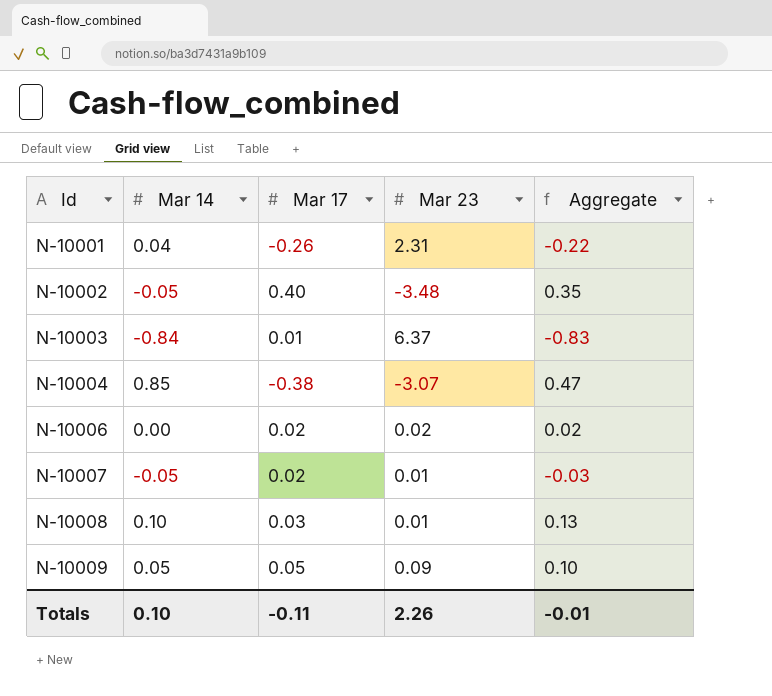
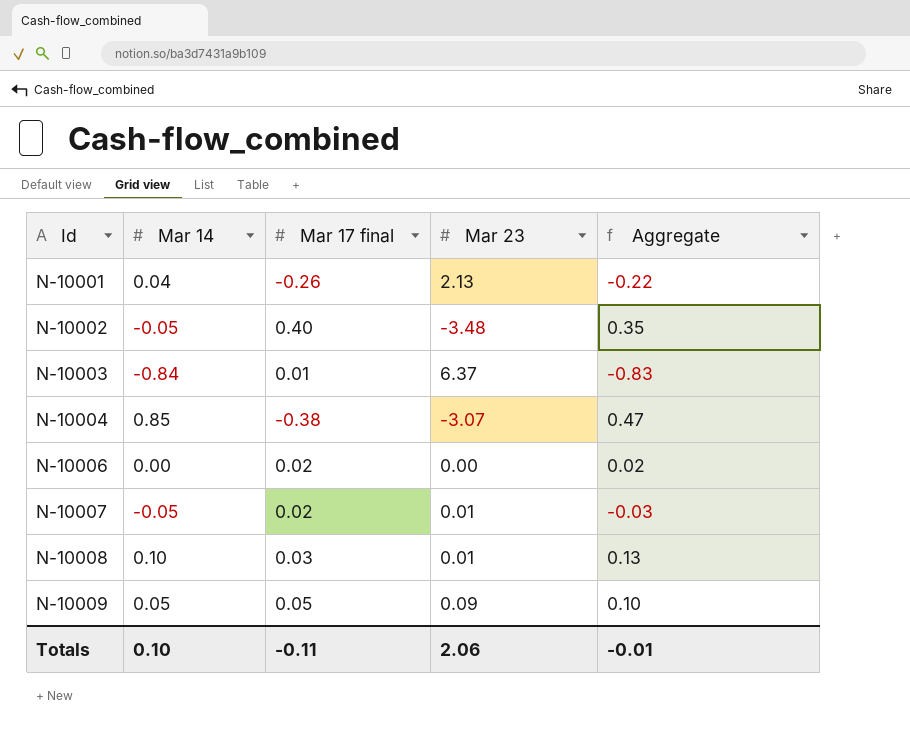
column name: Mar 17 -> Mar 17 final
N-10001 | Mar 23: 2.31 -> 2.13
N-10006 | Mar 23: 0.02 -> 0.00
Totals | Mar 23: 2.26 -> 2.06

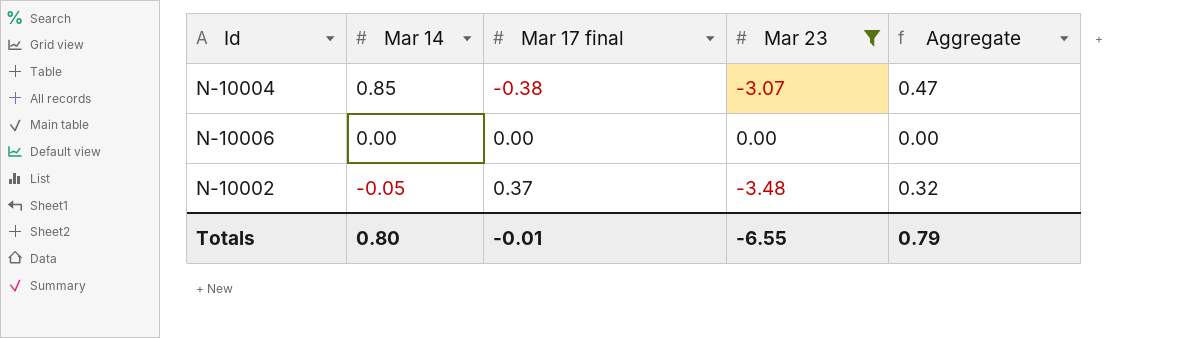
filter: none -> Mar 23 <= 0.00
row order: Id ascending -> Mar 14 descending
N-10006 | Mar 17 final: 0.02 -> 0.00
N-10006 | Aggregate: 0.02 -> 0.00
N-10002 | Mar 17 final: 0.40 -> 0.37
N-10002 | Aggregate: 0.35 -> 0.32
Totals | Mar 14: 0.10 -> 0.80
Totals | Mar 17 final: -0.11 -> -0.01
Totals | Mar 23: 2.06 -> -6.55
Totals | Aggregate: -0.01 -> 0.79

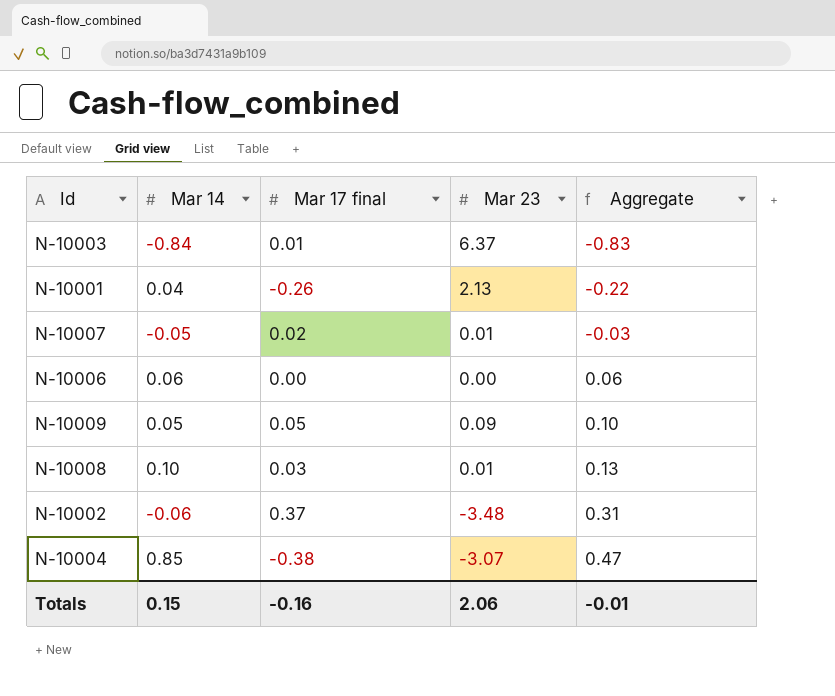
filter: Mar 23 <= 0.00 -> none
row order: Mar 14 descending -> Aggregate ascending
N-10006 | Mar 14: 0.00 -> 0.06
N-10006 | Aggregate: 0.00 -> 0.06
N-10002 | Mar 14: -0.05 -> -0.06
N-10002 | Aggregate: 0.32 -> 0.31
Totals | Mar 14: 0.80 -> 0.15
Totals | Mar 17 final: -0.01 -> -0.16
Totals | Mar 23: -6.55 -> 2.06
Totals | Aggregate: 0.79 -> -0.01

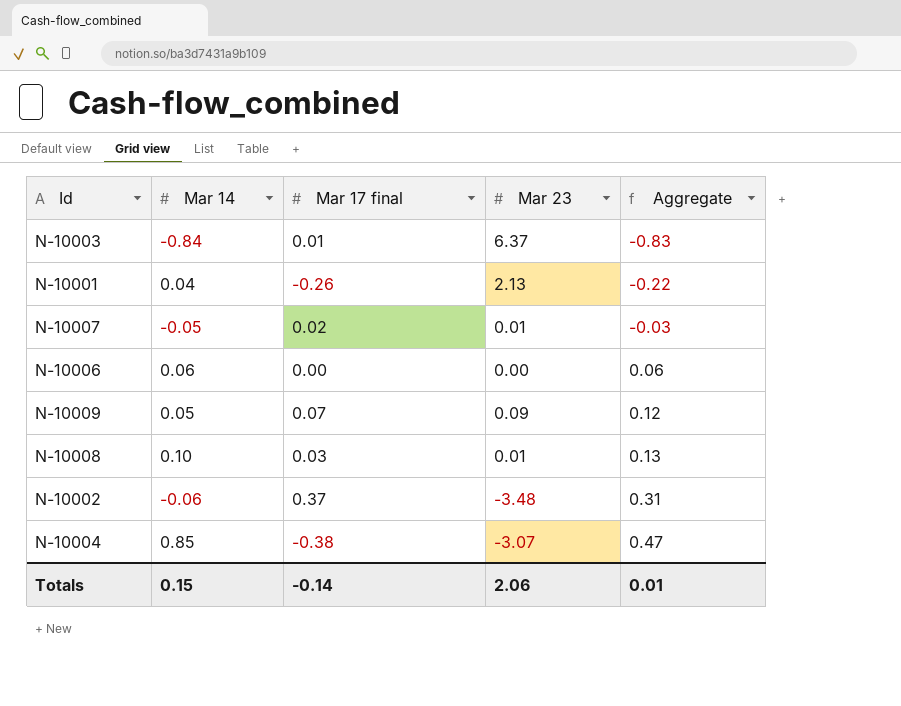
N-10009 | Mar 17 final: 0.05 -> 0.07
N-10009 | Aggregate: 0.10 -> 0.12
Totals | Mar 17 final: -0.16 -> -0.14
Totals | Aggregate: -0.01 -> 0.01

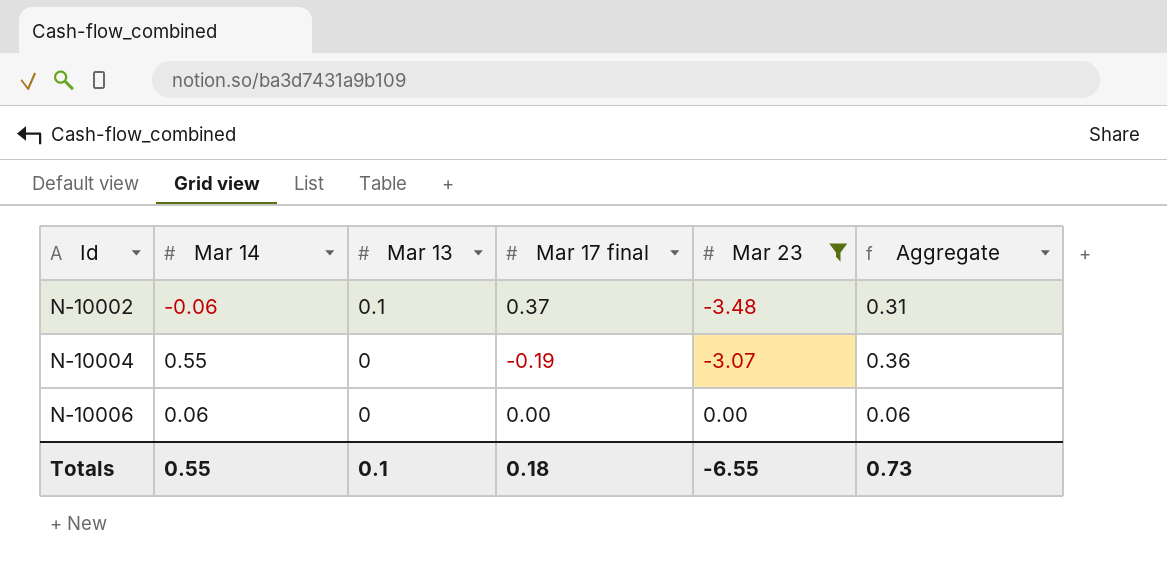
filter: none -> Mar 23 <= 0.00
row order: Aggregate ascending -> Id ascending
column Mar 13 | position: none -> 3
N-10004 | Mar 14: 0.85 -> 0.55
N-10004 | Mar 17 final: -0.38 -> -0.19
N-10004 | Aggregate: 0.47 -> 0.36
Totals | Mar 14: 0.15 -> 0.55
Totals | Mar 17 final: -0.14 -> 0.18
Totals | Mar 23: 2.06 -> -6.55
Totals | Aggregate: 0.01 -> 0.73

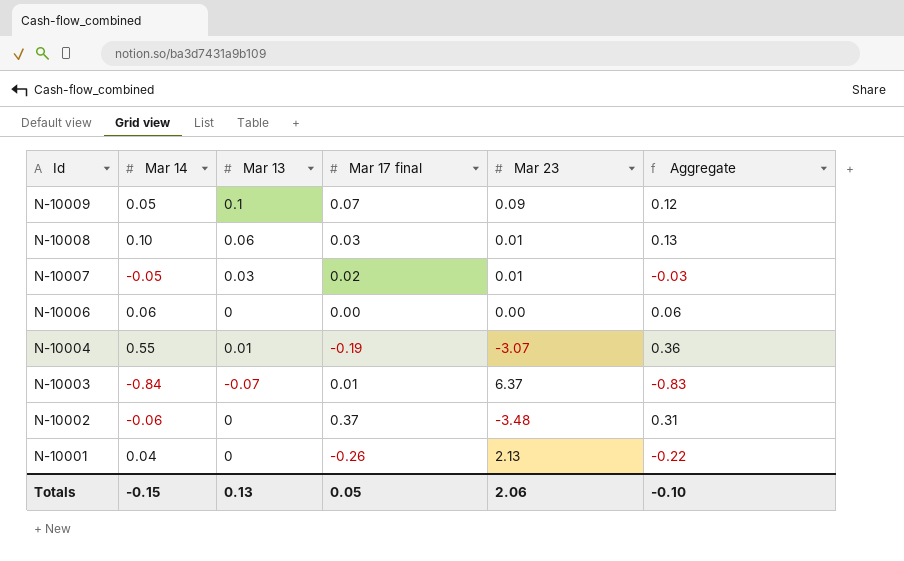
filter: Mar 23 <= 0.00 -> none
row order: Id ascending -> Id descending
N-10004 | Mar 13: 0 -> 0.01
N-10002 | Mar 13: 0.1 -> 0
Totals | Mar 14: 0.55 -> -0.15
Totals | Mar 13: 0.1 -> 0.13
Totals | Mar 17 final: 0.18 -> 0.05
Totals | Mar 23: -6.55 -> 2.06
Totals | Aggregate: 0.73 -> -0.10

